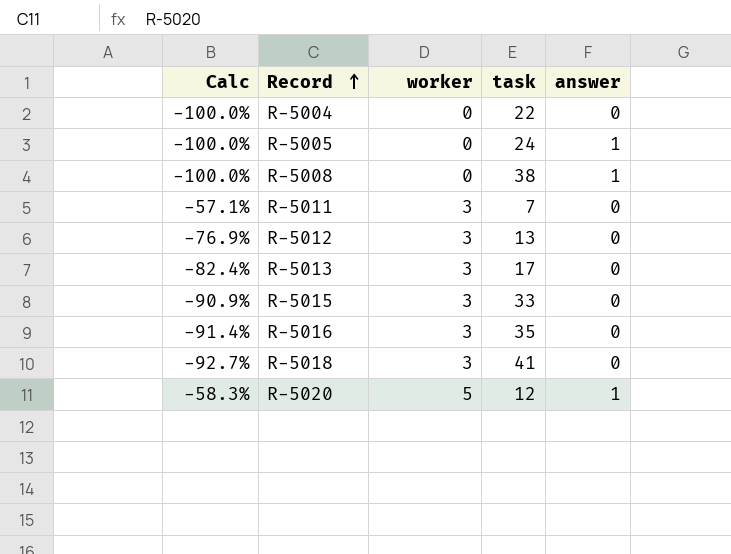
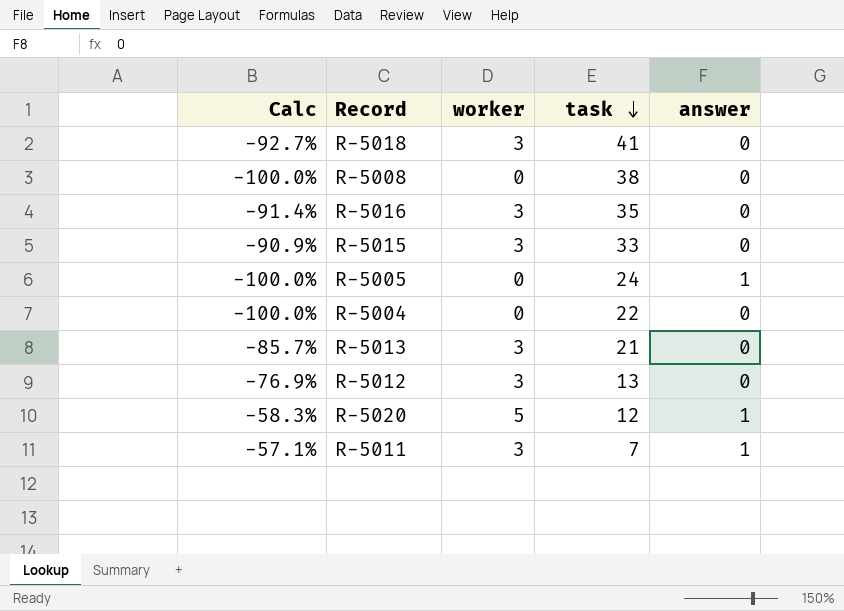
row order: Record ascending -> task descending
R-5008 | answer: 1 -> 0
R-5013 | Calc: -82.4% -> -85.7%
R-5013 | task: 17 -> 21
R-5011 | answer: 0 -> 1

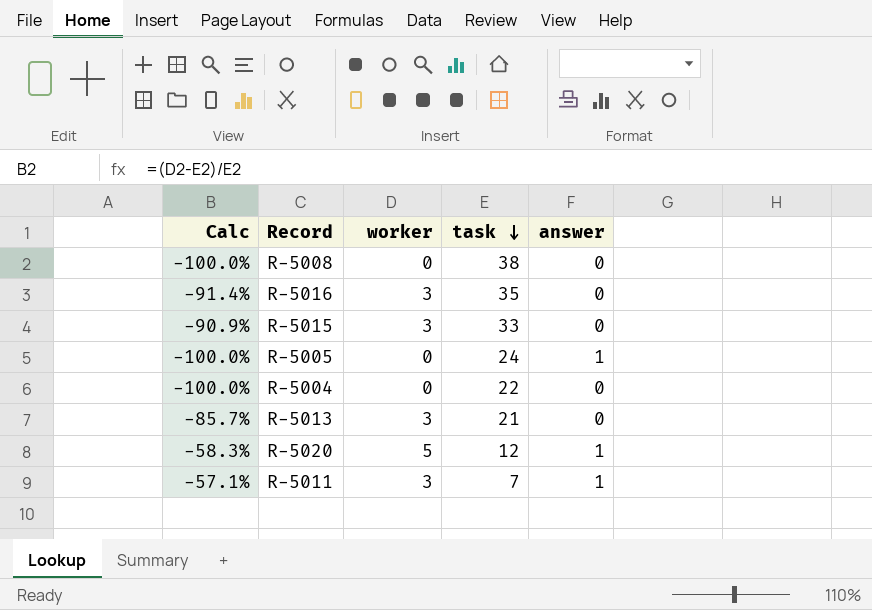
row R-5018: -92.7% | 3 | 41 | 0 -> none
row R-5012: -76.9% | 3 | 13 | 0 -> none

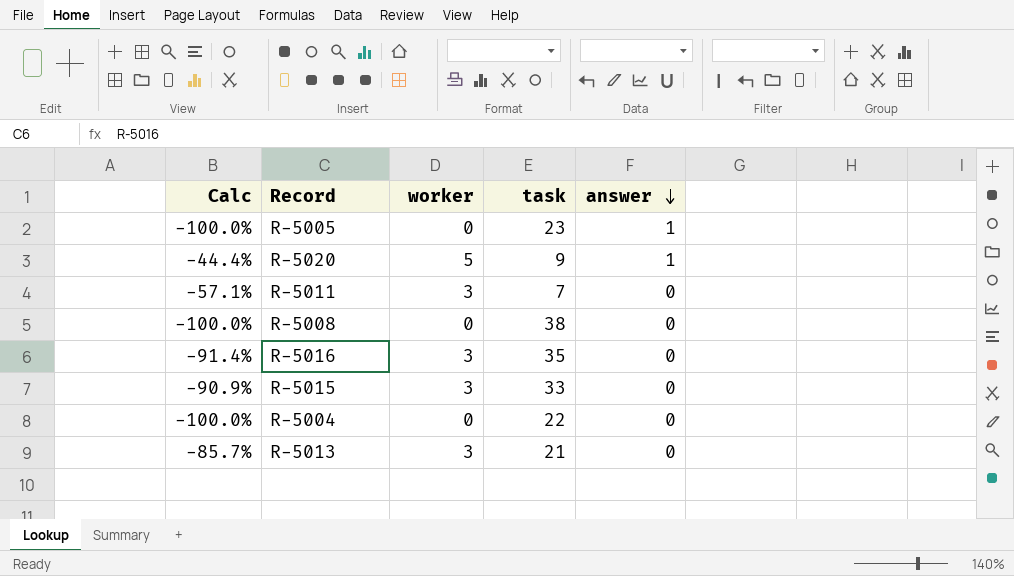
row order: task descending -> answer descending
R-5005 | task: 24 -> 23
R-5020 | Calc: -58.3% -> -44.4%
R-5020 | task: 12 -> 9
R-5011 | answer: 1 -> 0

